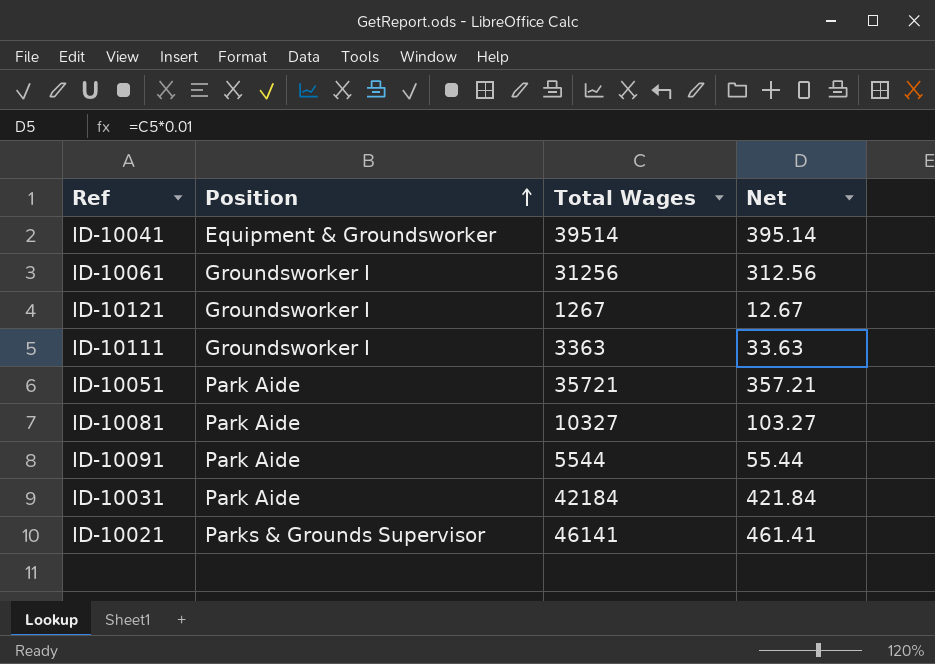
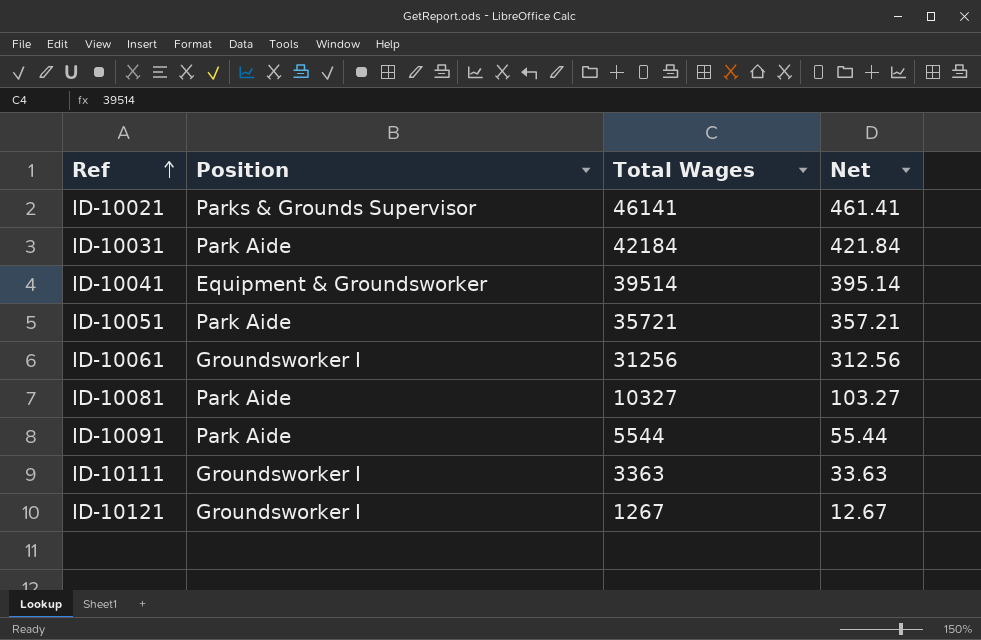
row order: Position ascending -> Ref ascending

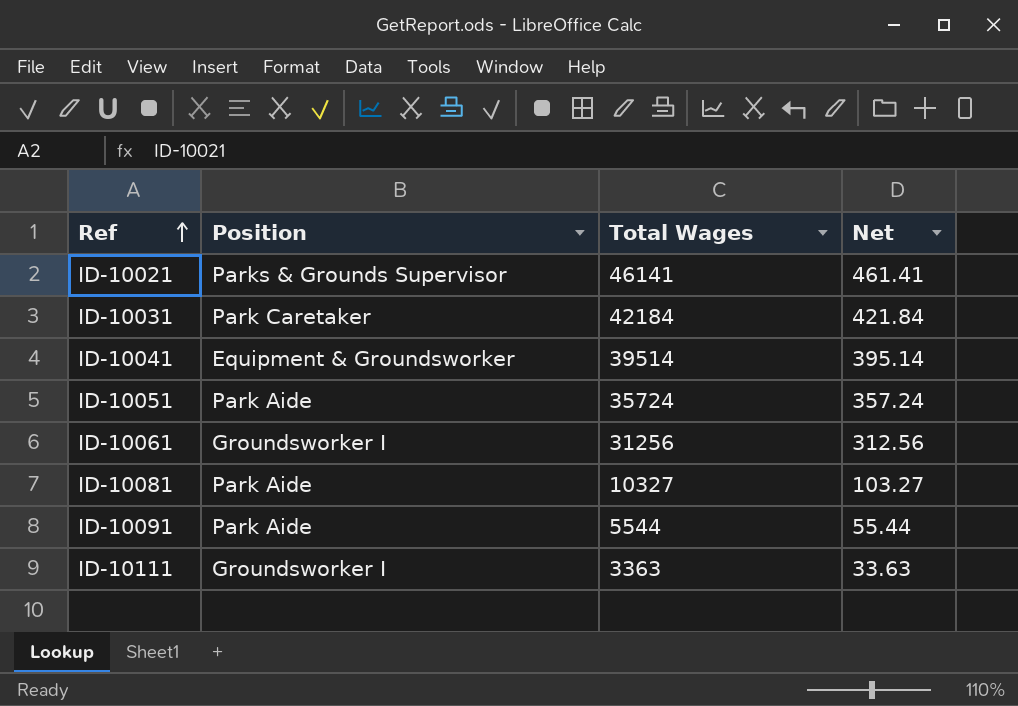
row ID-10121: Groundsworker I | 1267 | 12.67 -> none
ID-10031 | Position: Park Aide -> Park Caretaker
ID-10051 | Total Wages: 35721 -> 35724
ID-10051 | Net: 357.21 -> 357.24

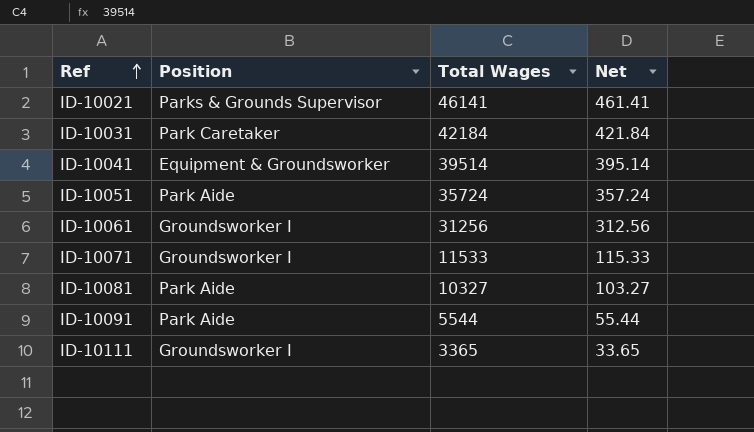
row ID-10071: none -> Groundsworker I | 11533 | 115.33
ID-10111 | Total Wages: 3363 -> 3365
ID-10111 | Net: 33.63 -> 33.65

